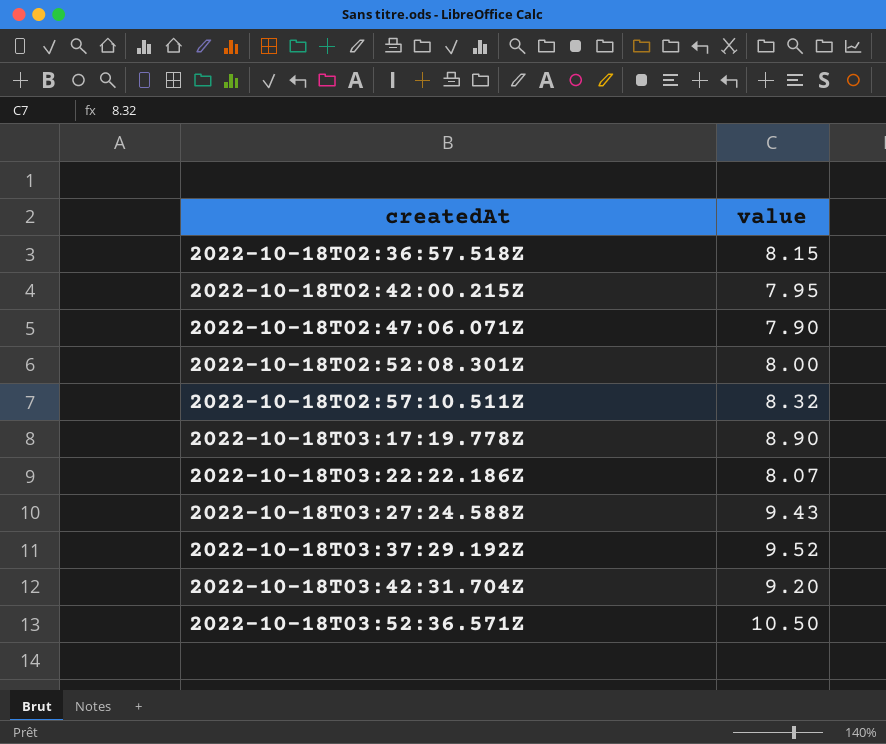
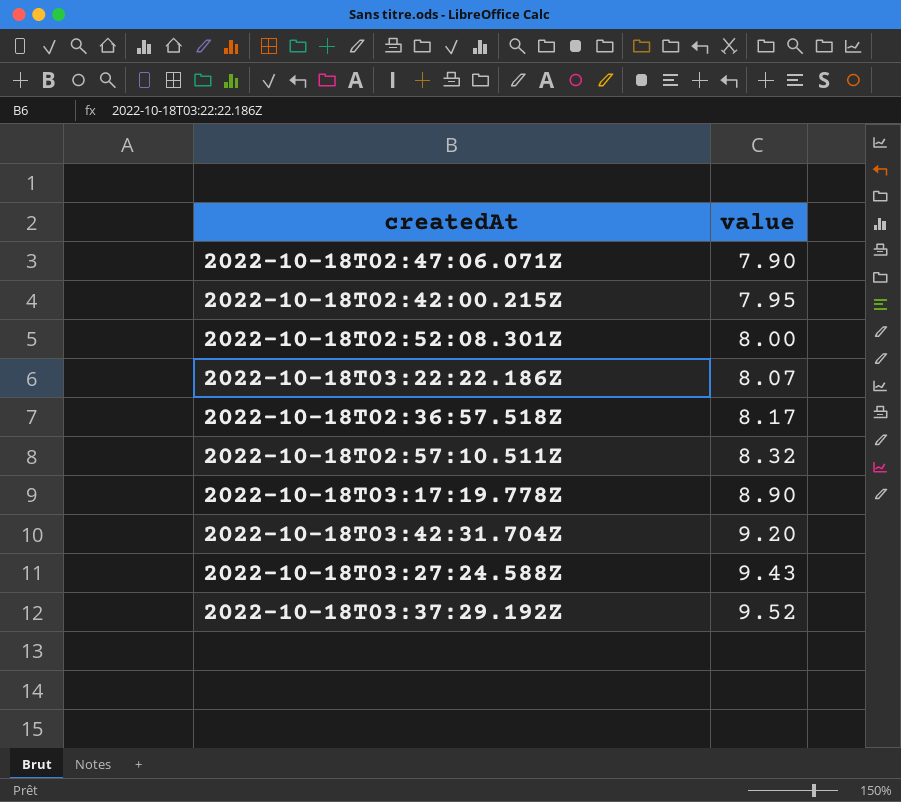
row order: createdAt ascending -> value ascending
row 2022-10-18T03:52:36.571Z: 10.50 -> none
2022-10-18T02:36:57.518Z | value: 8.15 -> 8.17

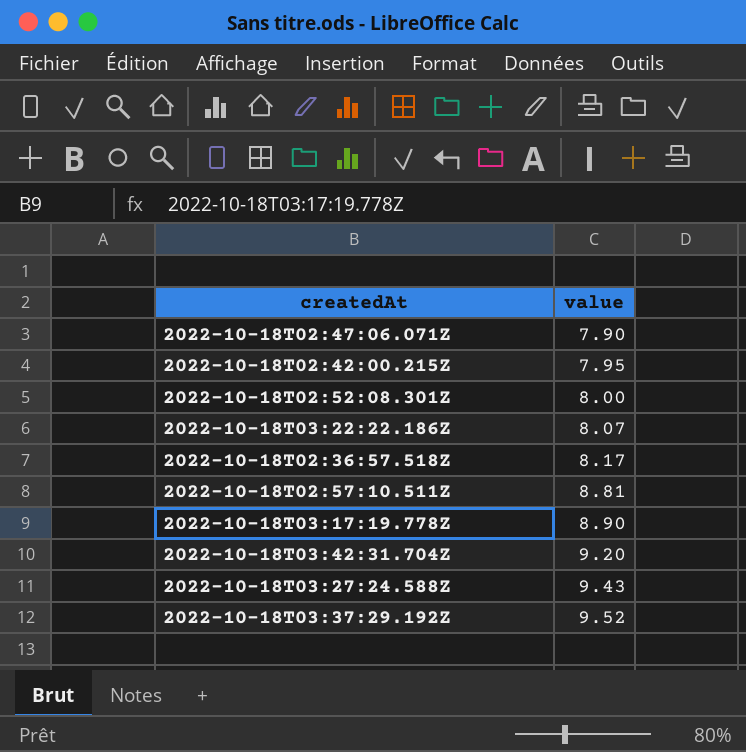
2022-10-18T02:57:10.511Z | value: 8.32 -> 8.81

